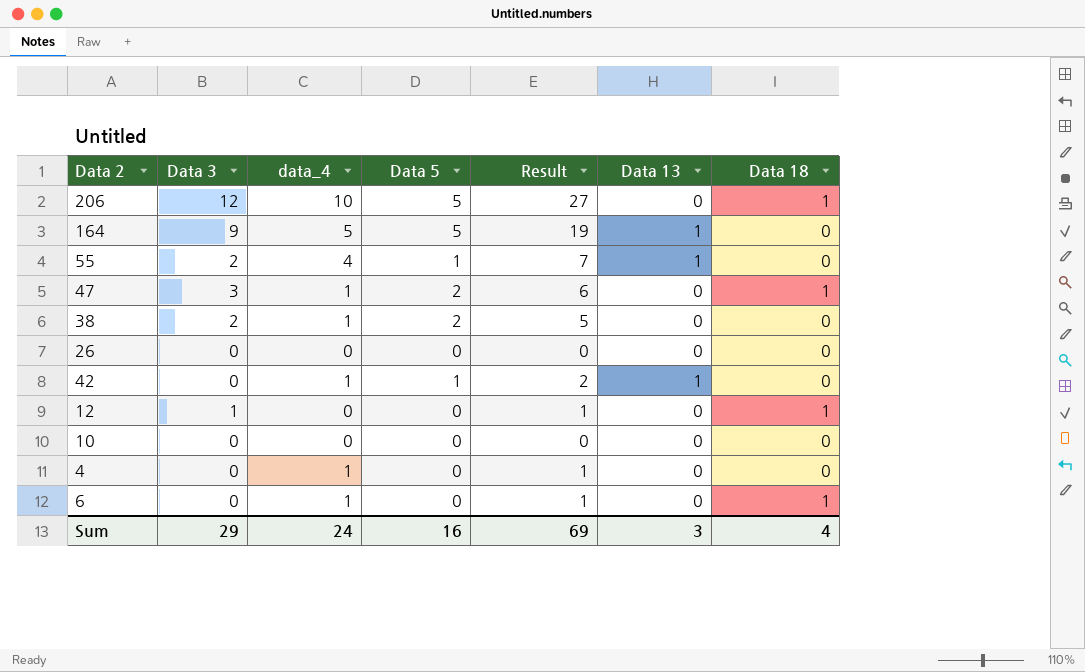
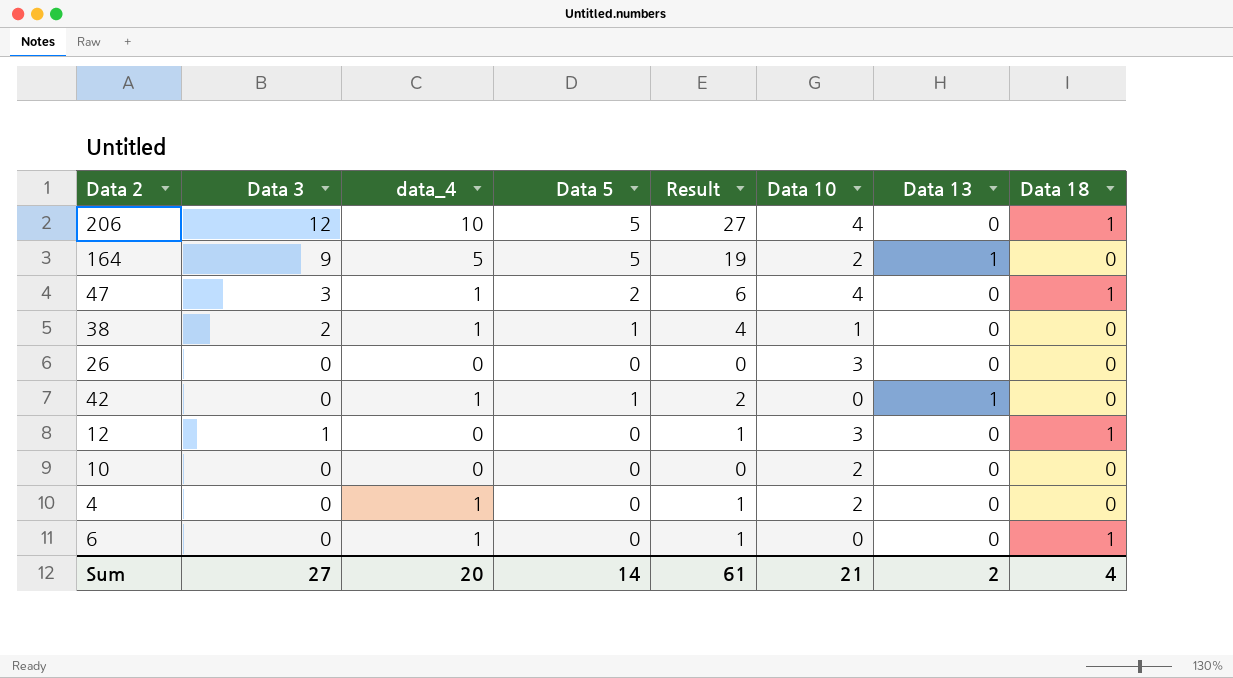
column Data 10 | position: none -> 6
row 55: 2 | 4 | 1 | 7 | 1 | 0 -> none
38 | Data 5: 2 -> 1
38 | Result: 5 -> 4
Sum | Data 3: 29 -> 27
Sum | data_4: 24 -> 20
Sum | Data 5: 16 -> 14
Sum | Result: 69 -> 61
Sum | Data 13: 3 -> 2

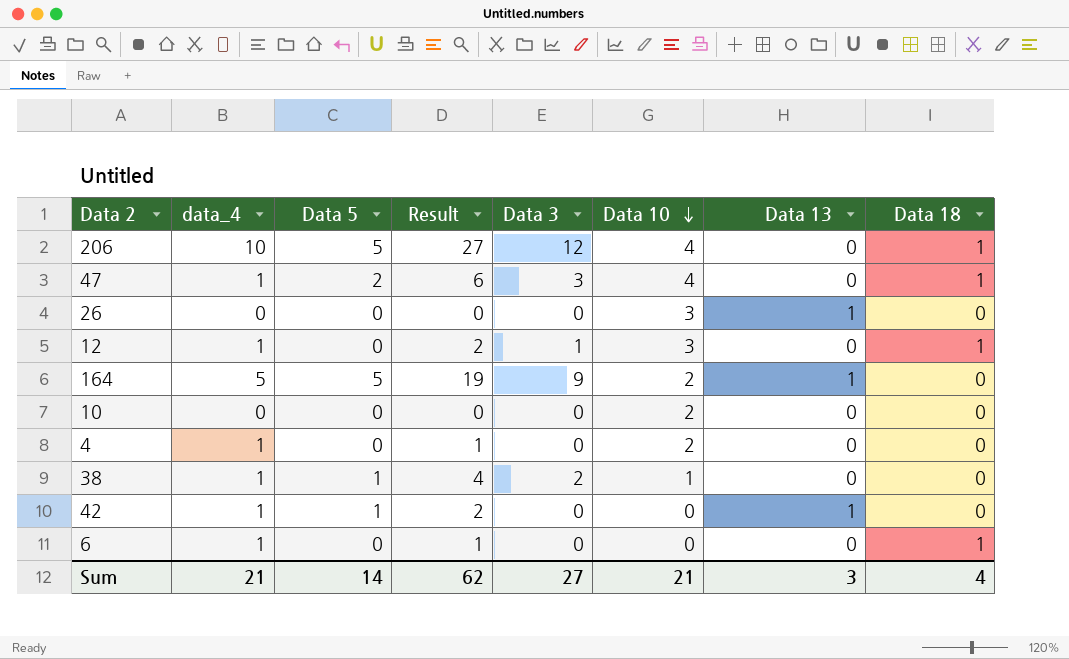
row order: none -> Data 10 descending
column Data 3 | position: 2 -> 5
26 | Data 13: 0 -> 1
12 | data_4: 0 -> 1
12 | Result: 1 -> 2
Sum | data_4: 20 -> 21
Sum | Result: 61 -> 62
Sum | Data 13: 2 -> 3

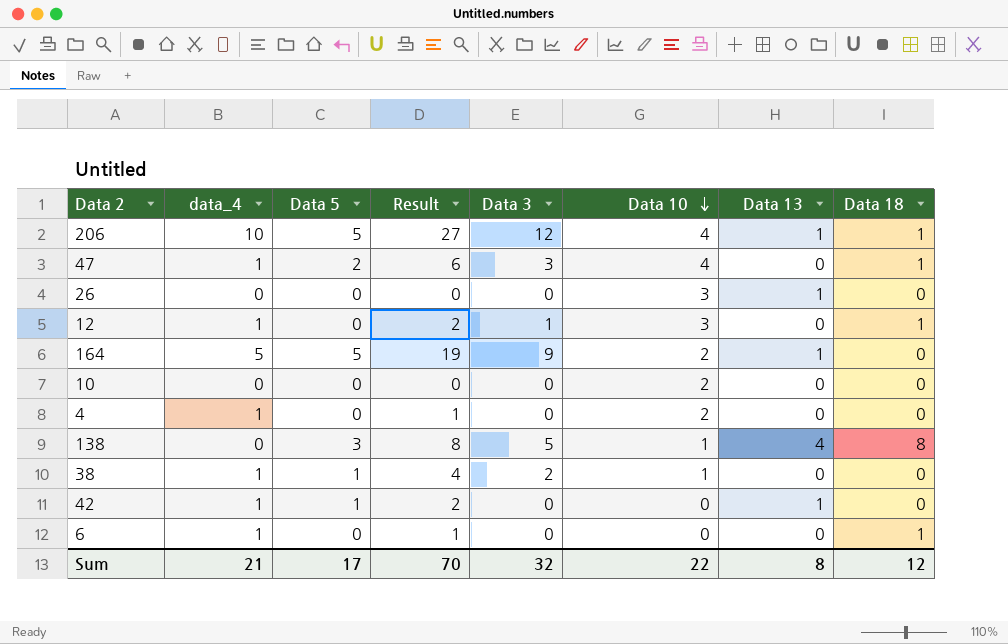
206 | Data 13: 0 -> 1
row 138: none -> 0 | 3 | 8 | 5 | 1 | 4 | 8
Sum | Data 5: 14 -> 17
Sum | Result: 62 -> 70
Sum | Data 3: 27 -> 32
Sum | Data 10: 21 -> 22
Sum | Data 13: 3 -> 8
Sum | Data 18: 4 -> 12

